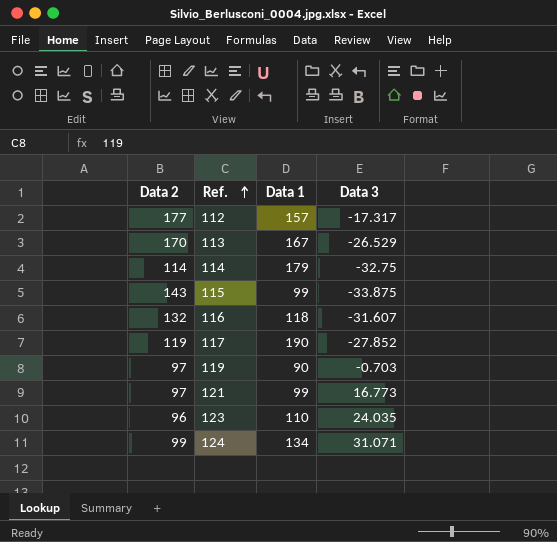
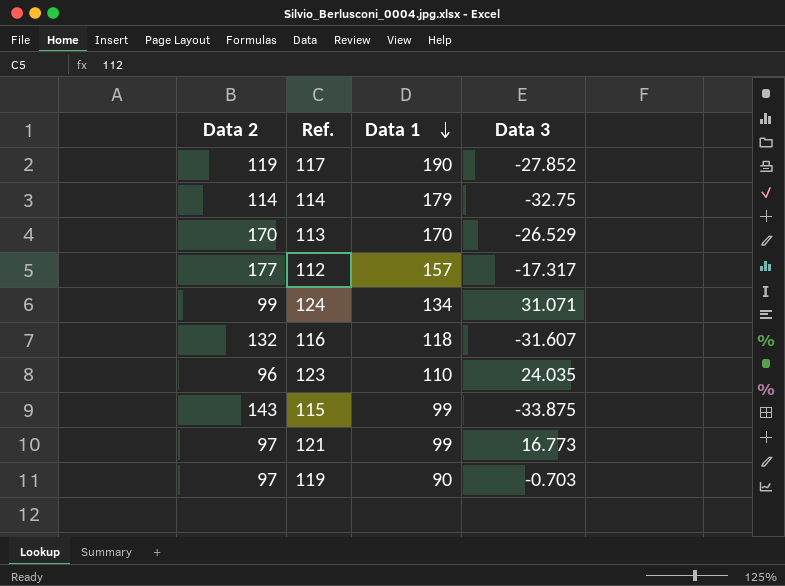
row order: Ref. ascending -> Data 1 descending
113 | Data 1: 167 -> 170

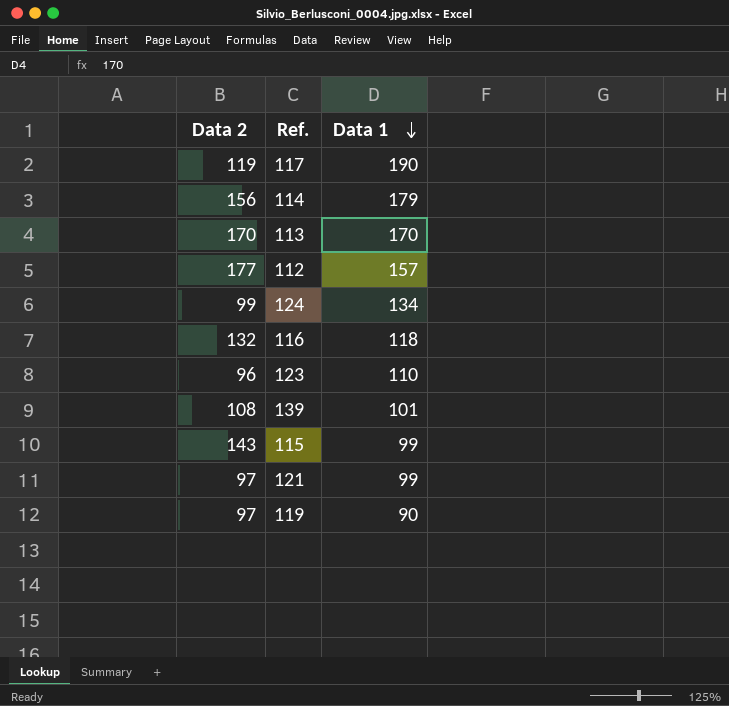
column Data 3 | position: 4 -> none
114 | Data 2: 114 -> 156
row 139: none -> 108 | 101

